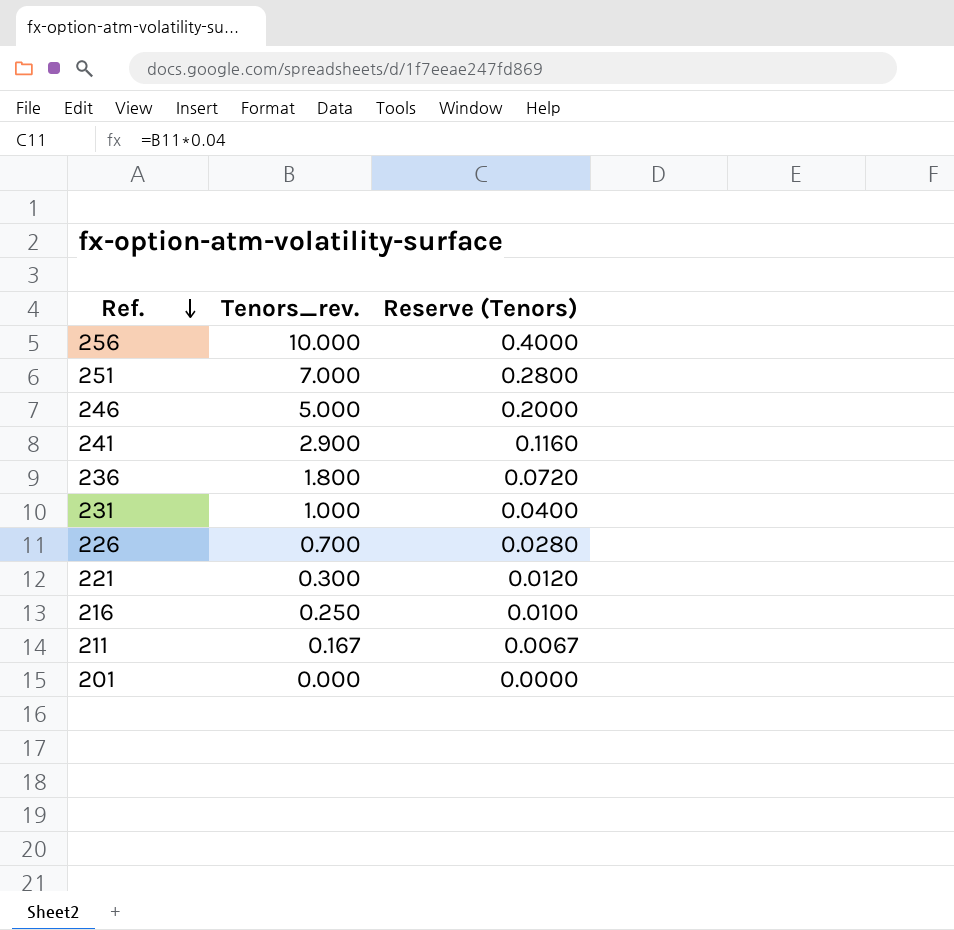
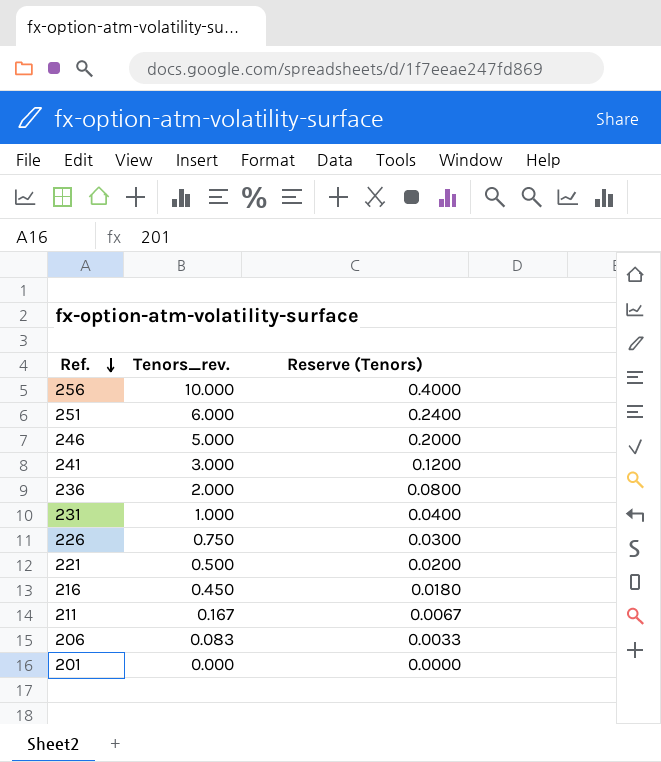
251 | Tenors_rev.: 7.000 -> 6.000
251 | Reserve (Tenors): 0.2800 -> 0.2400
241 | Tenors_rev.: 2.900 -> 3.000
241 | Reserve (Tenors): 0.1160 -> 0.1200
236 | Tenors_rev.: 1.800 -> 2.000
236 | Reserve (Tenors): 0.0720 -> 0.0800
226 | Tenors_rev.: 0.700 -> 0.750
226 | Reserve (Tenors): 0.0280 -> 0.0300
221 | Tenors_rev.: 0.300 -> 0.500
221 | Reserve (Tenors): 0.0120 -> 0.0200
216 | Tenors_rev.: 0.250 -> 0.450
216 | Reserve (Tenors): 0.0100 -> 0.0180
row 206: none -> 0.083 | 0.0033

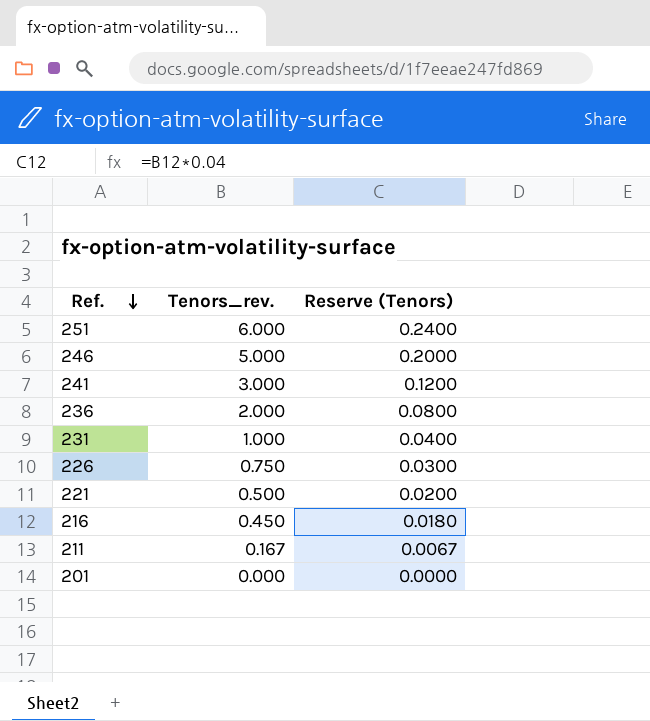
row 256: 10.000 | 0.4000 -> none
row 206: 0.083 | 0.0033 -> none

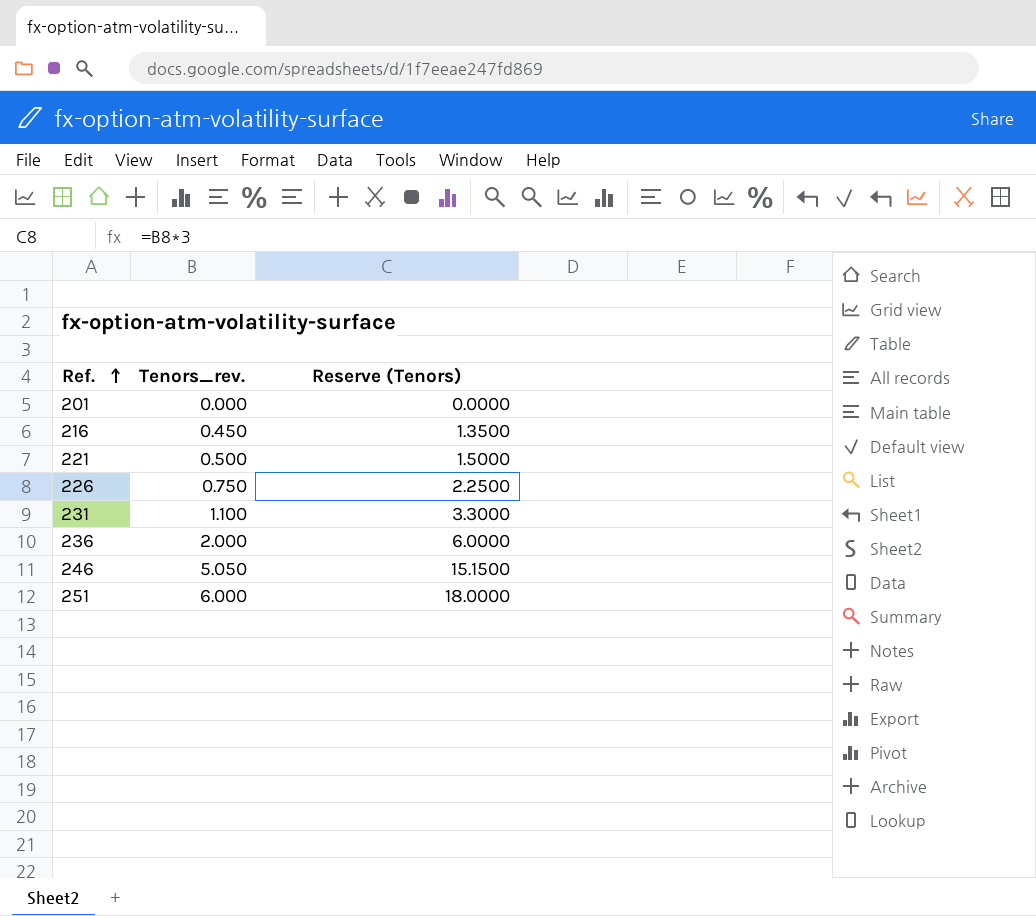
row order: Ref. descending -> Ref. ascending
column Reserve (Tenors) | formula: [Tenors_rev.] * 0.04 -> [Tenors_rev.] * 3
row 241: 3.000 | 0.1200 -> none
row 211: 0.167 | 0.0067 -> none
231 | Tenors_rev.: 1.000 -> 1.100
246 | Tenors_rev.: 5.000 -> 5.050

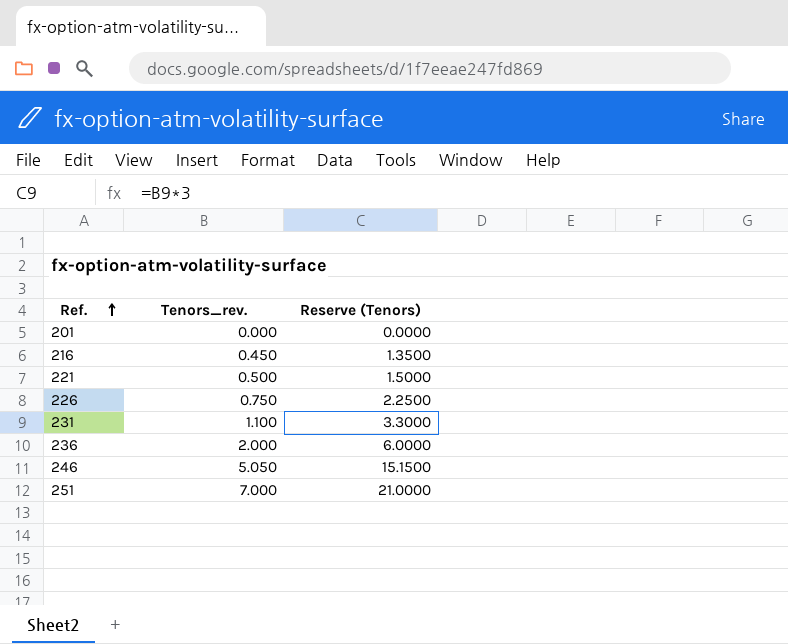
251 | Tenors_rev.: 6.000 -> 7.000
251 | Reserve (Tenors): 18.0000 -> 21.0000

